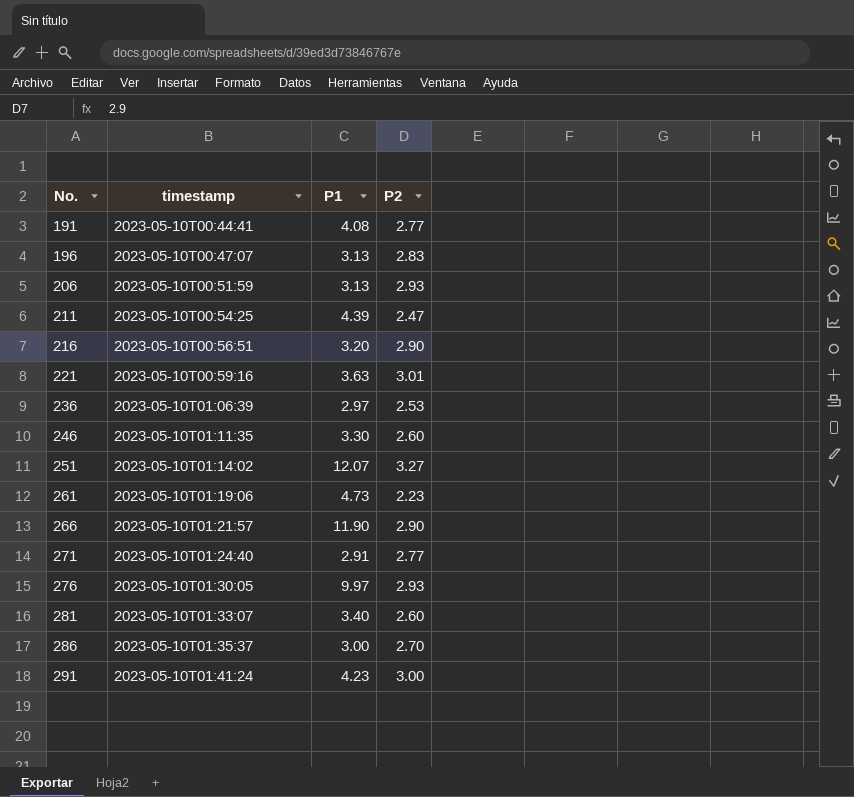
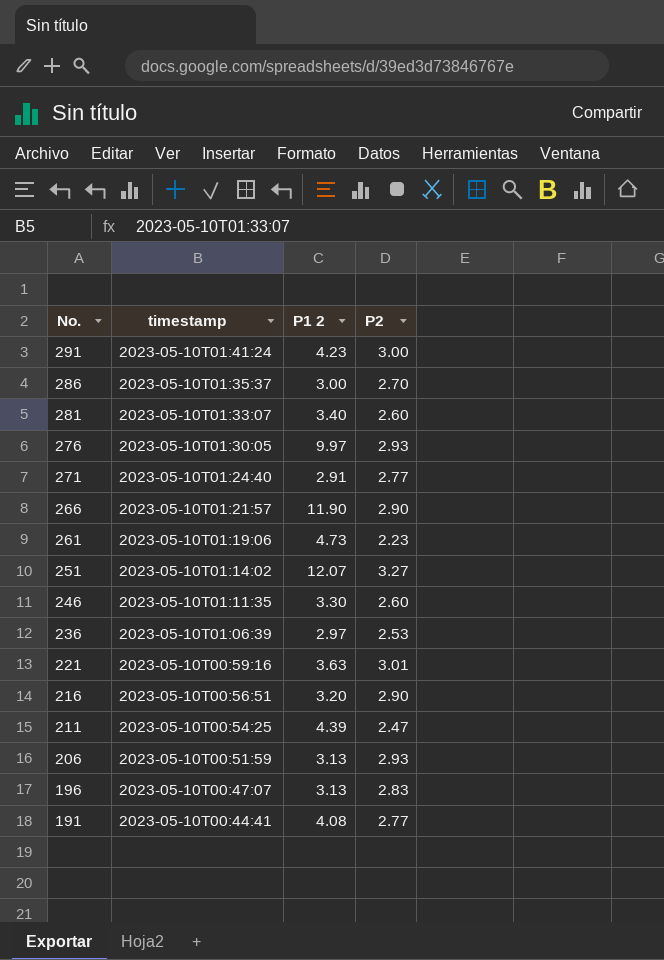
row order: No. ascending -> No. descending
column name: P1 -> P1 2

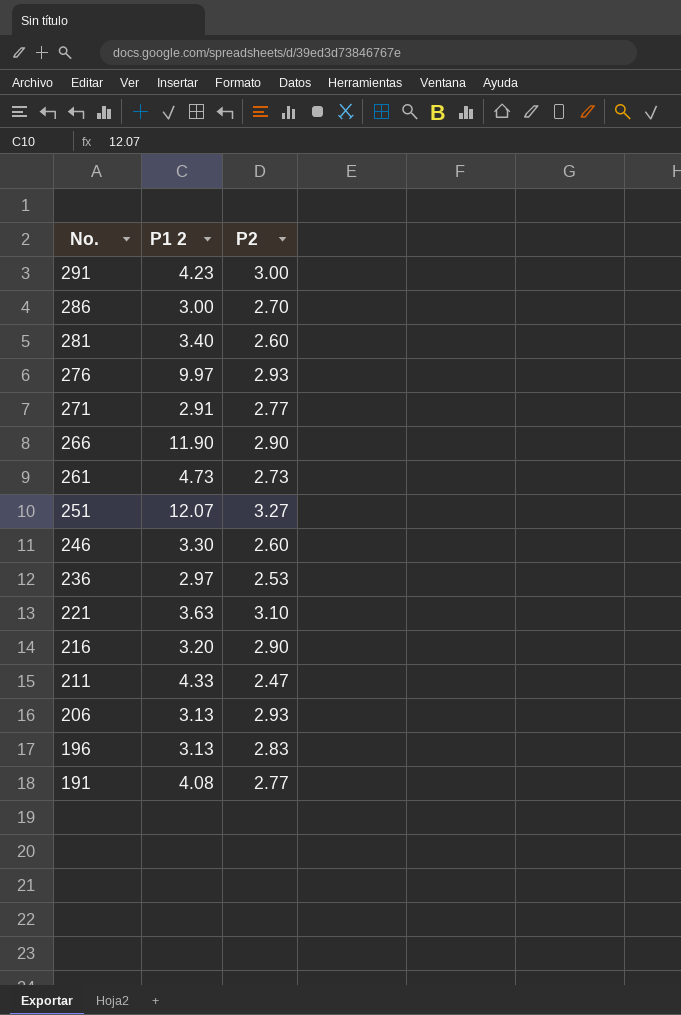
column timestamp | position: 2 -> none
261 | P2: 2.23 -> 2.73
221 | P2: 3.01 -> 3.10
211 | P1 2: 4.39 -> 4.33

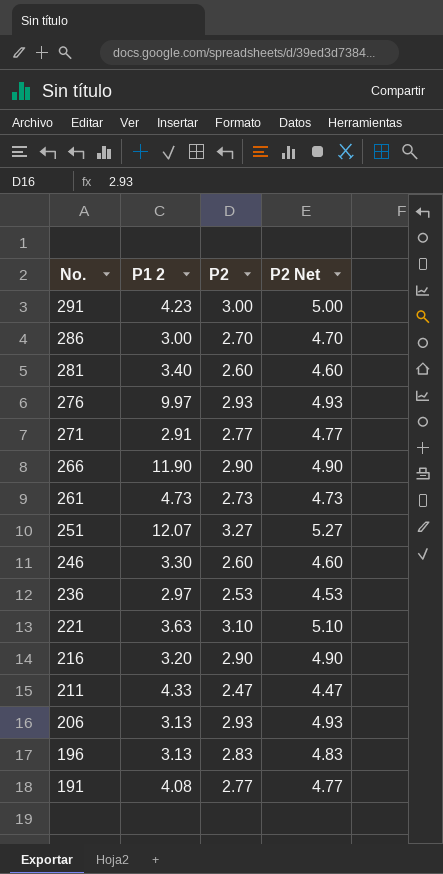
column P2 Net | formula: none -> [P2] + 2

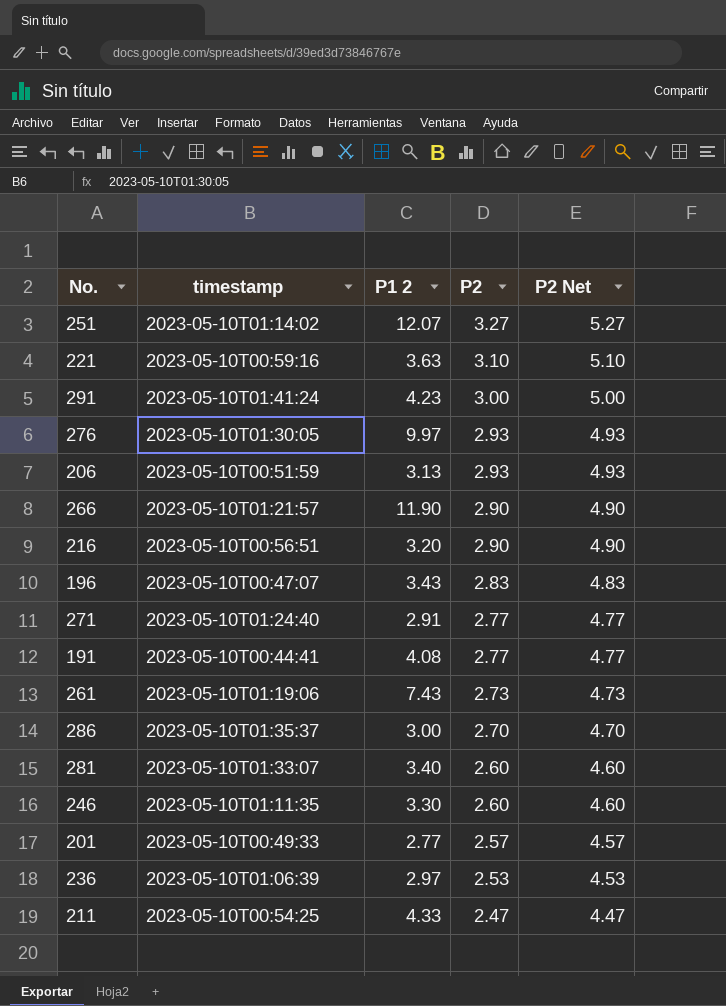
row order: No. descending -> P2 descending
column timestamp | position: none -> 2
196 | P1 2: 3.13 -> 3.43
261 | P1 2: 4.73 -> 7.43
row 201: none -> 2023-05-10T00:49:33 | 2.77 | 2.57 | 4.57

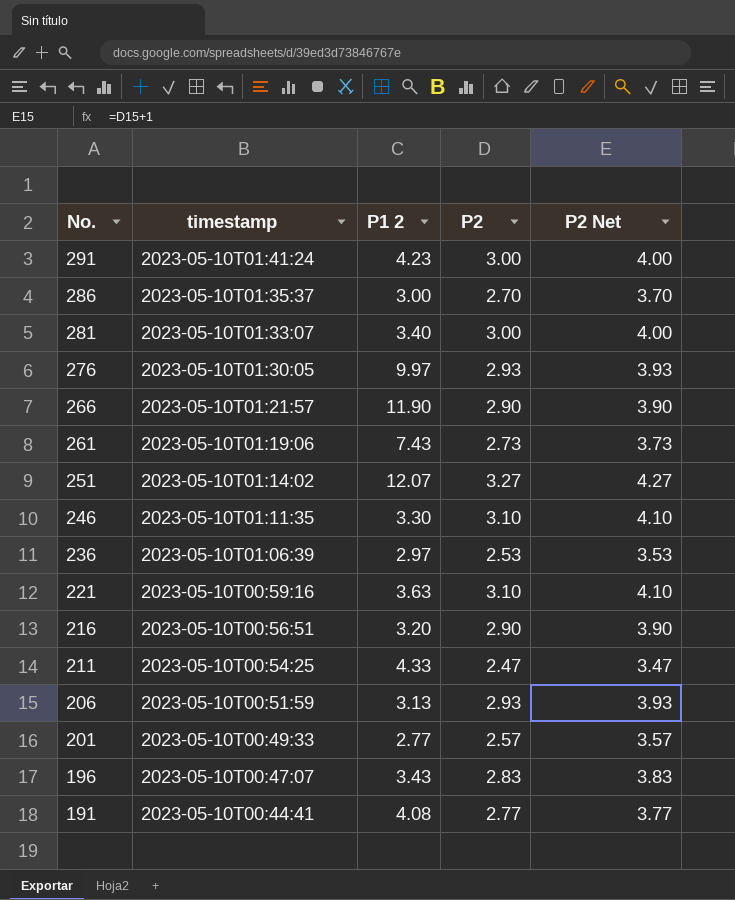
row order: P2 descending -> No. descending
column P2 Net | formula: [P2] + 2 -> [P2] + 1
row 271: 2023-05-10T01:24:40 | 2.91 | 2.77 | 4.77 -> none
281 | P2: 2.60 -> 3.00
246 | P2: 2.60 -> 3.10

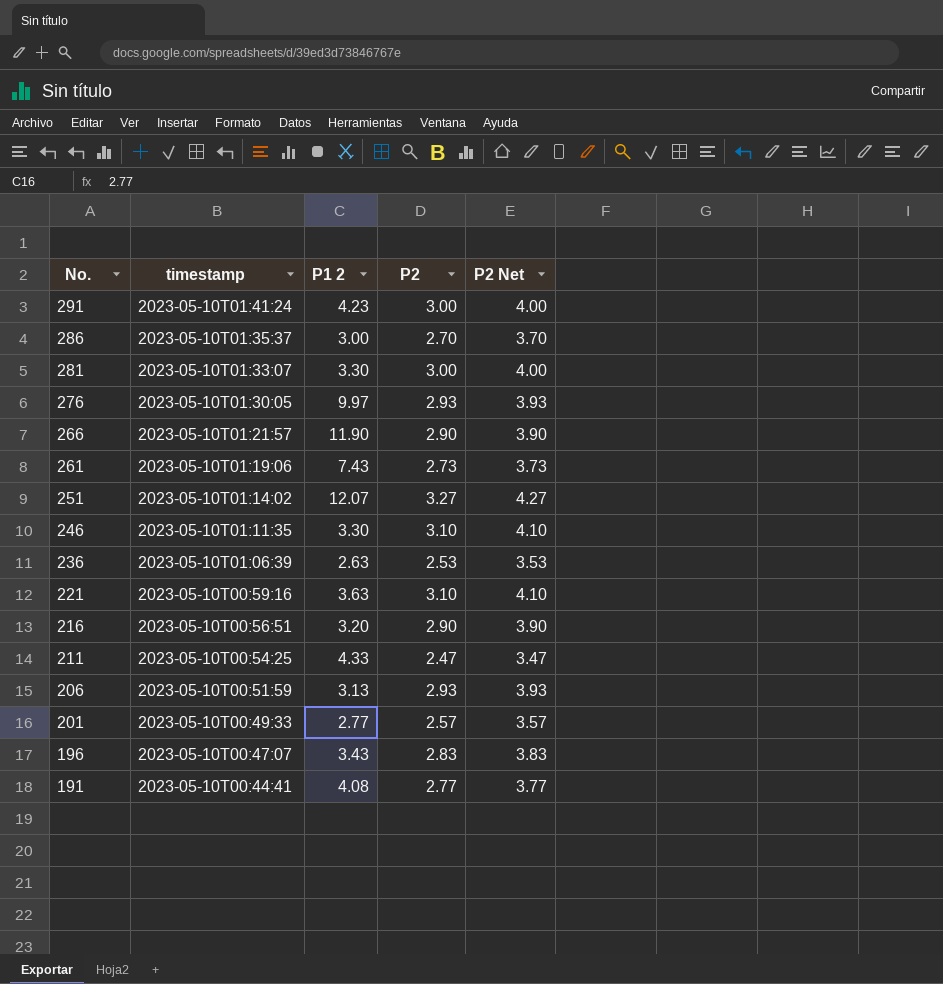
281 | P1 2: 3.40 -> 3.30
236 | P1 2: 2.97 -> 2.63

